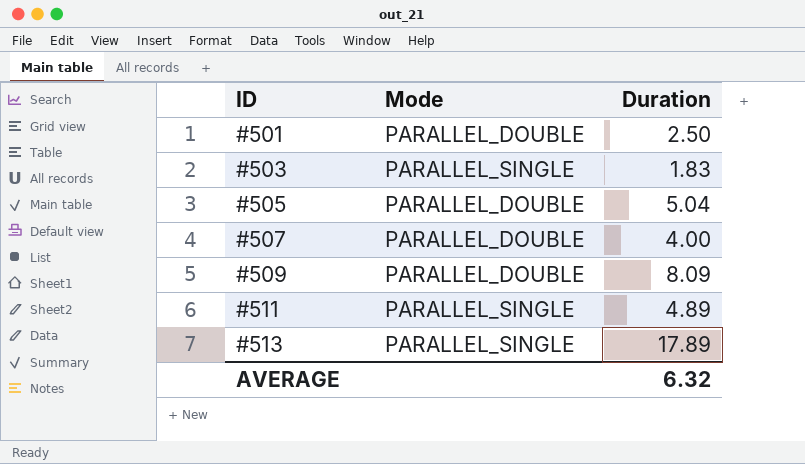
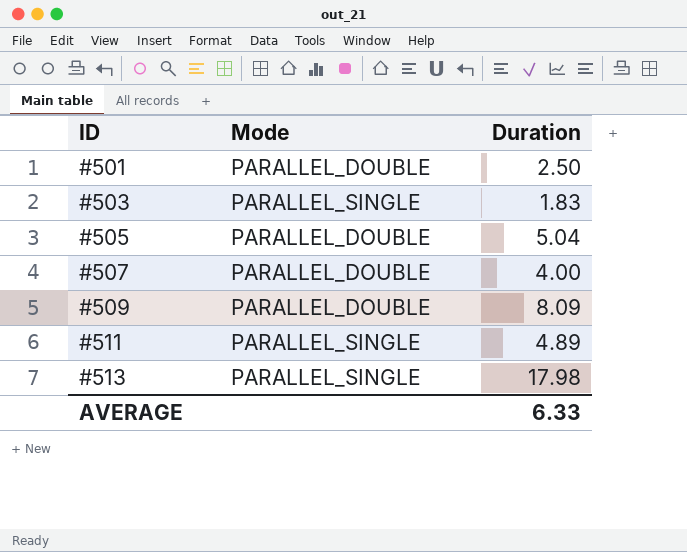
#513 | Duration: 17.89 -> 17.98
AVERAGE | Duration: 6.32 -> 6.33

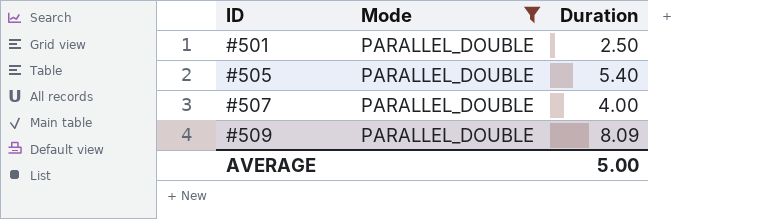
filter: none -> Mode = PARALLEL_DOUBLE
#505 | Duration: 5.04 -> 5.40
AVERAGE | Duration: 6.33 -> 5.00

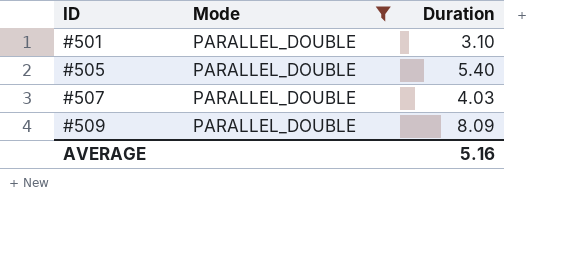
#501 | Duration: 2.50 -> 3.10
#507 | Duration: 4.00 -> 4.03
AVERAGE | Duration: 5.00 -> 5.16

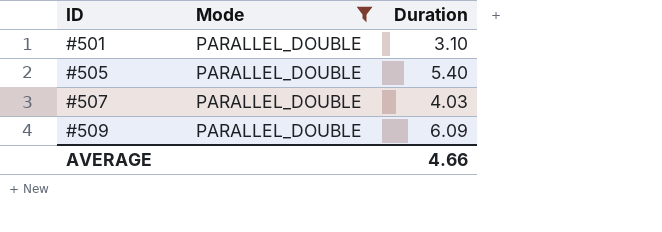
#509 | Duration: 8.09 -> 6.09
AVERAGE | Duration: 5.16 -> 4.66

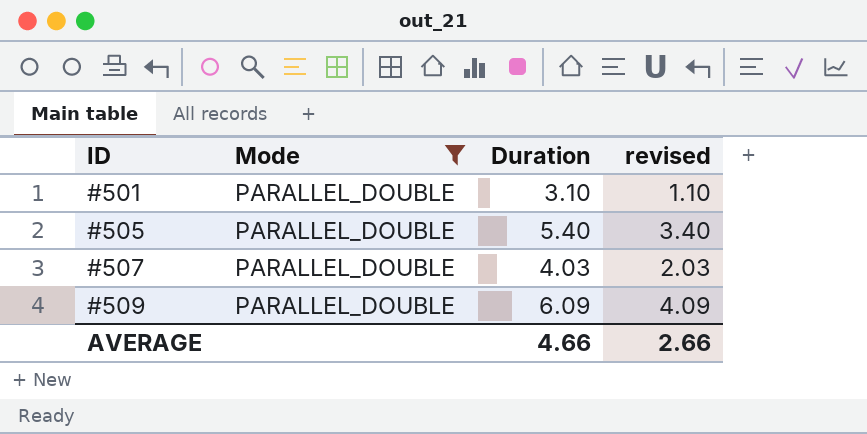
column revised | formula: none -> [Duration] - 2

